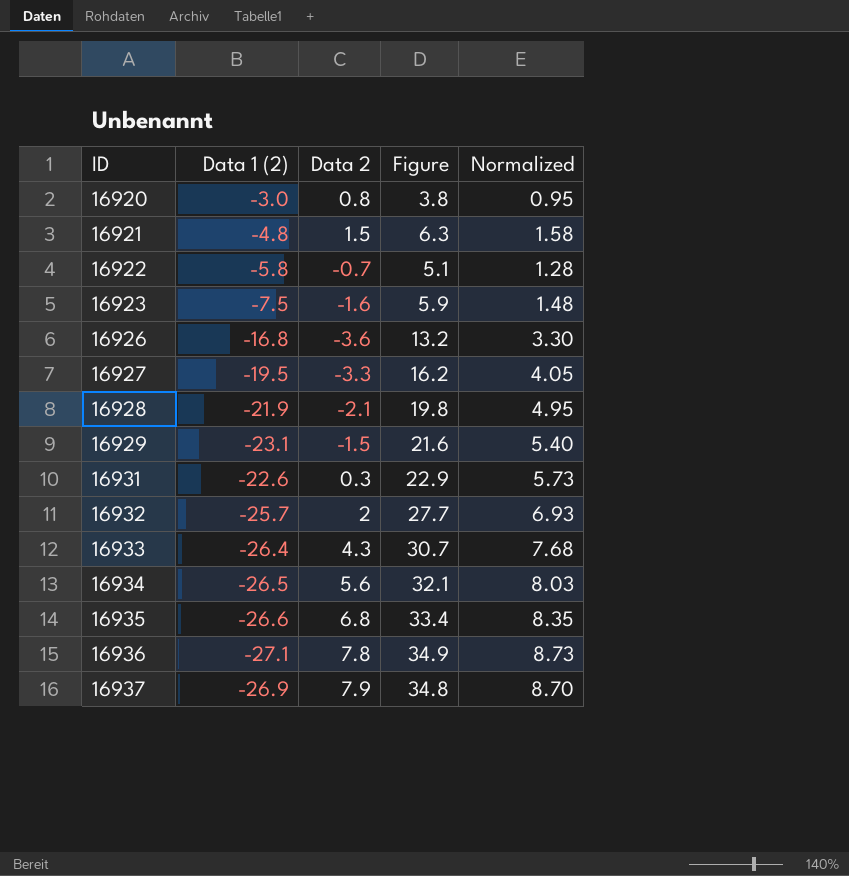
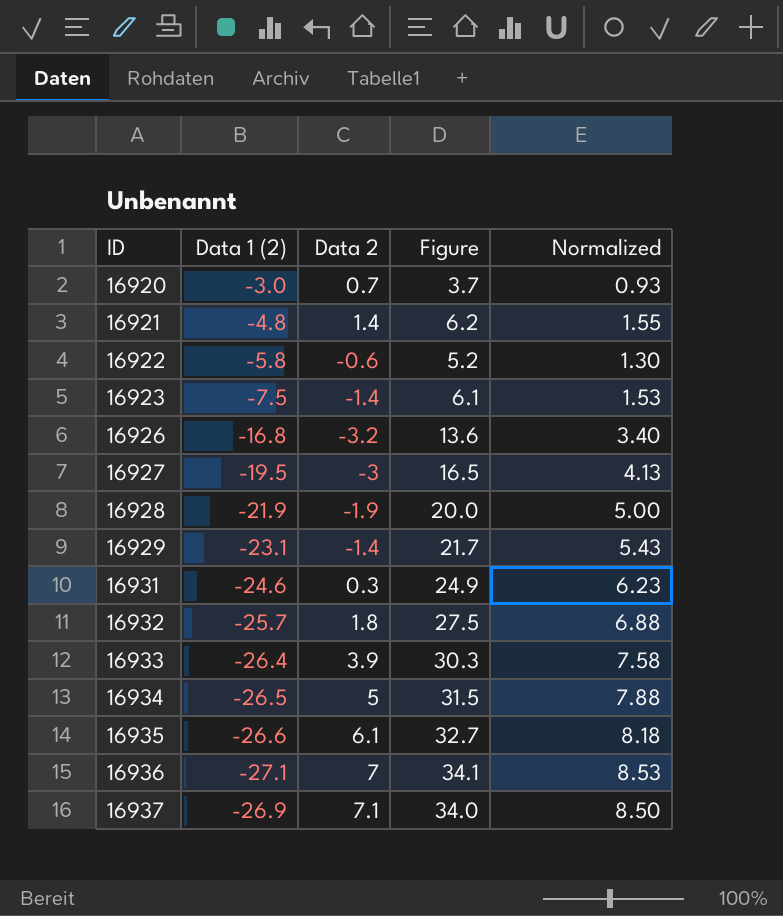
16920 | Data 2: 0.8 -> 0.7
16920 | Figure: 3.8 -> 3.7
16920 | Normalized: 0.95 -> 0.93
16921 | Data 2: 1.5 -> 1.4
16921 | Figure: 6.3 -> 6.2
16921 | Normalized: 1.58 -> 1.55
16922 | Data 2: -0.7 -> -0.6
16922 | Figure: 5.1 -> 5.2
16922 | Normalized: 1.28 -> 1.30
16923 | Data 2: -1.6 -> -1.4
16923 | Figure: 5.9 -> 6.1
16923 | Normalized: 1.48 -> 1.53
16926 | Data 2: -3.6 -> -3.2
16926 | Figure: 13.2 -> 13.6
16926 | Normalized: 3.30 -> 3.40
16927 | Data 2: -3.3 -> -3
16927 | Figure: 16.2 -> 16.5
16927 | Normalized: 4.05 -> 4.13
16928 | Data 2: -2.1 -> -1.9
16928 | Figure: 19.8 -> 20.0
16928 | Normalized: 4.95 -> 5.00
16929 | Data 2: -1.5 -> -1.4
16929 | Figure: 21.6 -> 21.7
16929 | Normalized: 5.40 -> 5.43
16931 | Data 1 (2): -22.6 -> -24.6
16931 | Figure: 22.9 -> 24.9
16931 | Normalized: 5.73 -> 6.23
16932 | Data 2: 2 -> 1.8
16932 | Figure: 27.7 -> 27.5
16932 | Normalized: 6.93 -> 6.88
16933 | Data 2: 4.3 -> 3.9
16933 | Figure: 30.7 -> 30.3
16933 | Normalized: 7.68 -> 7.58
16934 | Data 2: 5.6 -> 5
16934 | Figure: 32.1 -> 31.5
16934 | Normalized: 8.03 -> 7.88
16935 | Data 2: 6.8 -> 6.1
16935 | Figure: 33.4 -> 32.7
16935 | Normalized: 8.35 -> 8.18
16936 | Data 2: 7.8 -> 7
16936 | Figure: 34.9 -> 34.1
16936 | Normalized: 8.73 -> 8.53
16937 | Data 2: 7.9 -> 7.1
16937 | Figure: 34.8 -> 34.0
16937 | Normalized: 8.70 -> 8.50

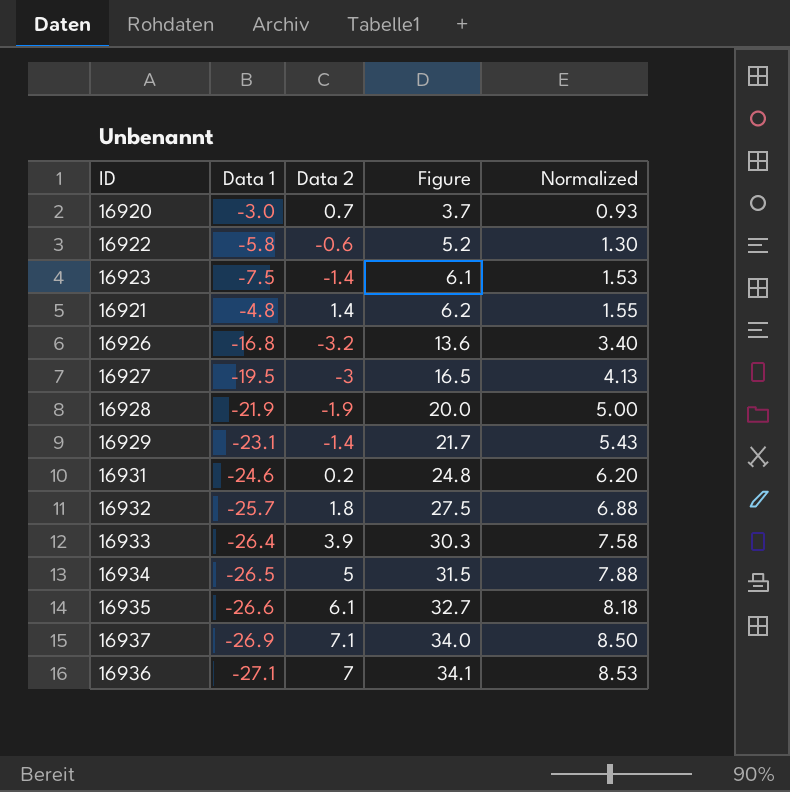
row order: ID ascending -> Figure ascending
column name: Data 1 (2) -> Data 1
16931 | Data 2: 0.3 -> 0.2
16931 | Figure: 24.9 -> 24.8
16931 | Normalized: 6.23 -> 6.20

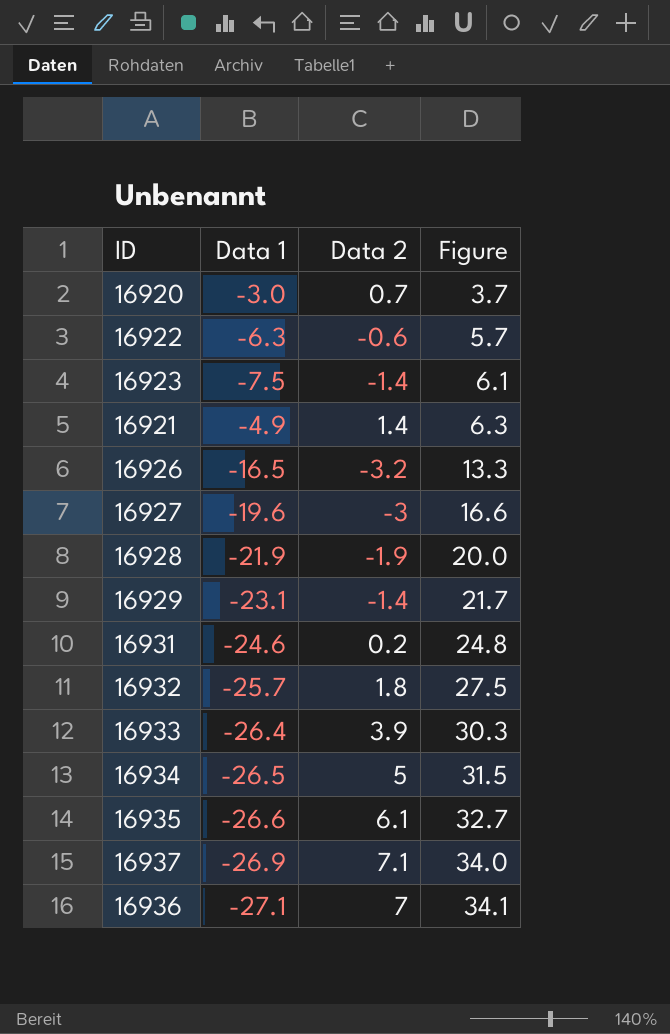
column Normalized | formula: [Figure] * 0.25 -> none
16922 | Data 1: -5.8 -> -6.3
16922 | Figure: 5.2 -> 5.7
16921 | Data 1: -4.8 -> -4.9
16921 | Figure: 6.2 -> 6.3
16926 | Data 1: -16.8 -> -16.5
16926 | Figure: 13.6 -> 13.3
16927 | Data 1: -19.5 -> -19.6
16927 | Figure: 16.5 -> 16.6

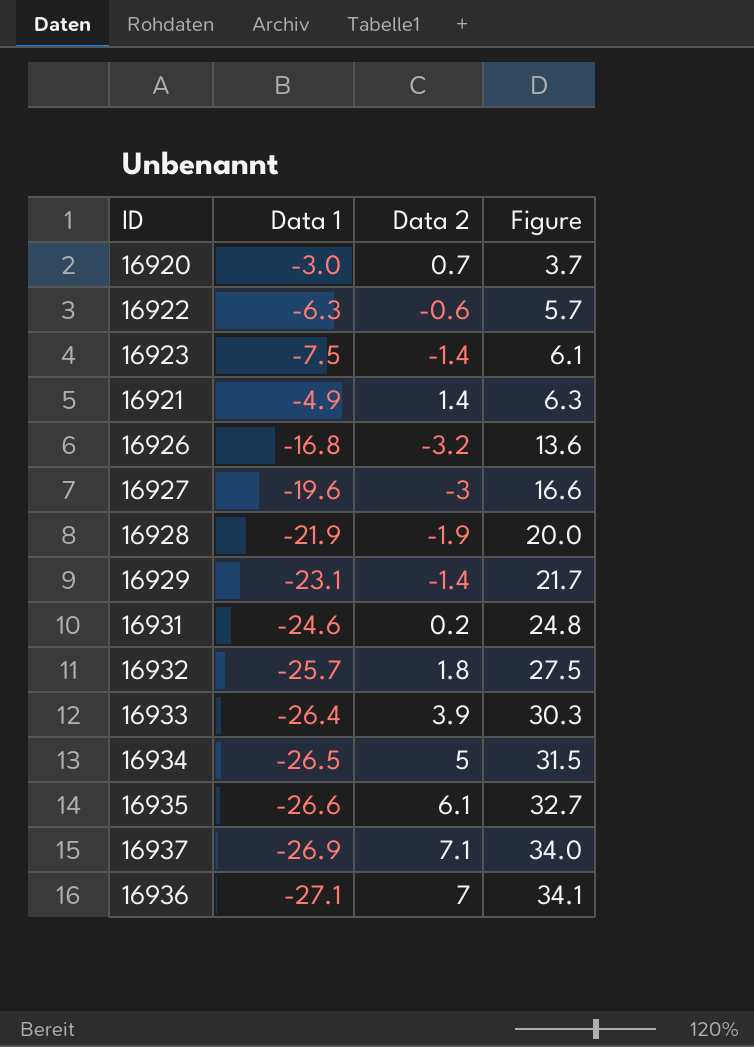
16926 | Data 1: -16.5 -> -16.8
16926 | Figure: 13.3 -> 13.6

